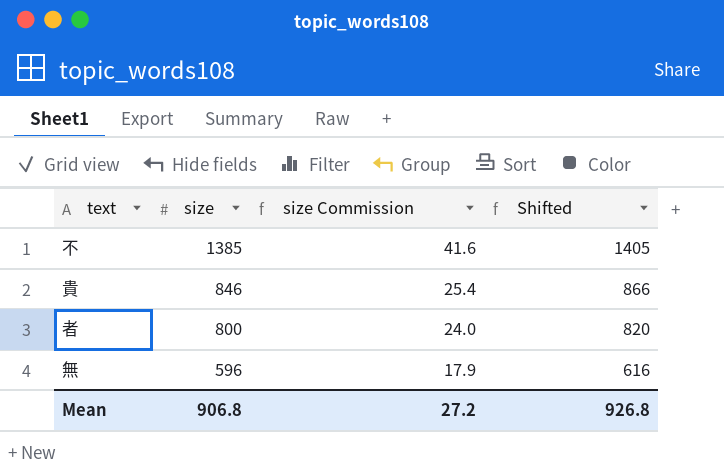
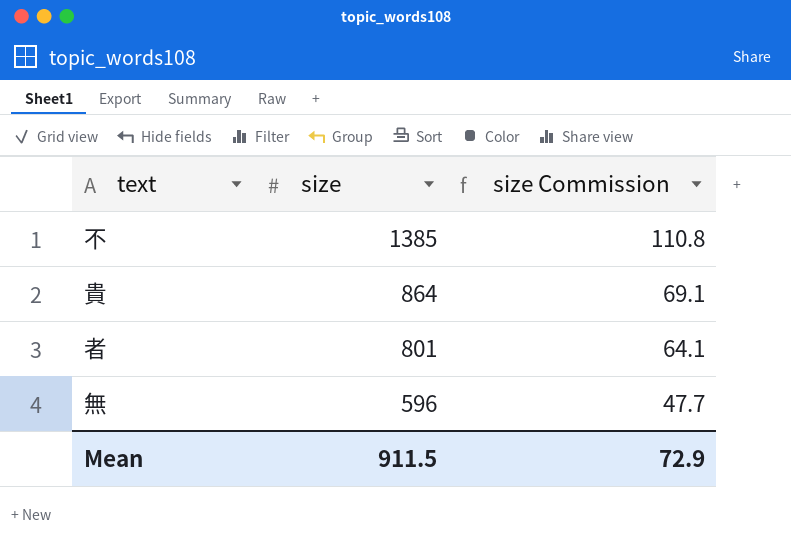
column Shifted | formula: [size] + 20 -> none
column size Commission | formula: [size] * 0.03 -> [size] * 0.08
貴 | size: 846 -> 864
者 | size: 800 -> 801
Mean | size: 906.8 -> 911.5
Mean | size Commission: 27.2 -> 72.9

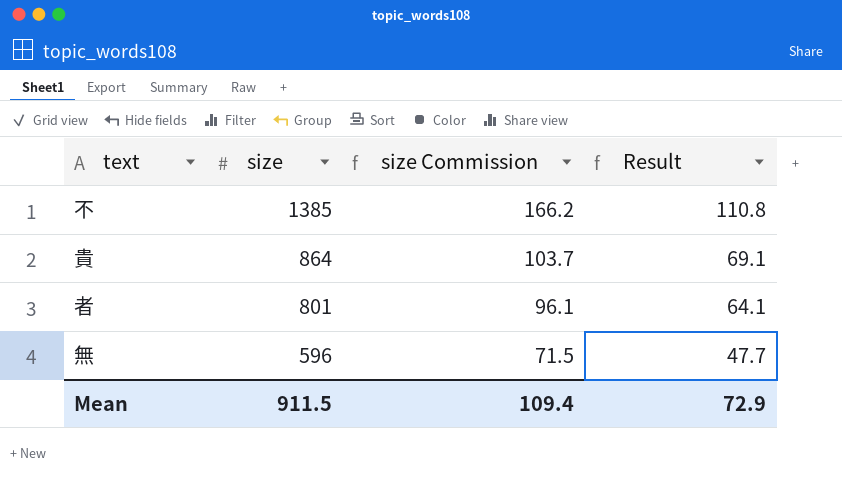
column size Commission | formula: [size] * 0.08 -> [size] * 0.12
column Result | formula: none -> [size] * 0.08
Mean | size Commission: 72.9 -> 109.4

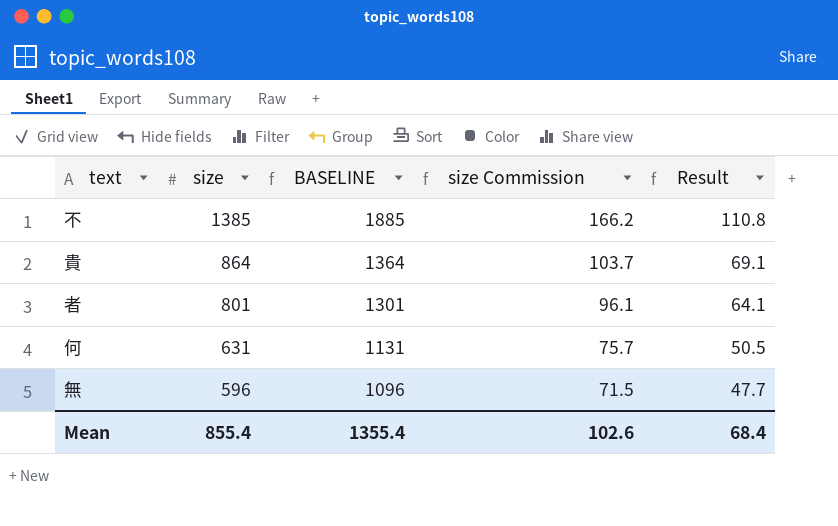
column BASELINE | formula: none -> [size] + 500
row 何: none -> 631 | 1131 | 75.7 | 50.5
Mean | size: 911.5 -> 855.4
Mean | size Commission: 109.4 -> 102.6
Mean | Result: 72.9 -> 68.4

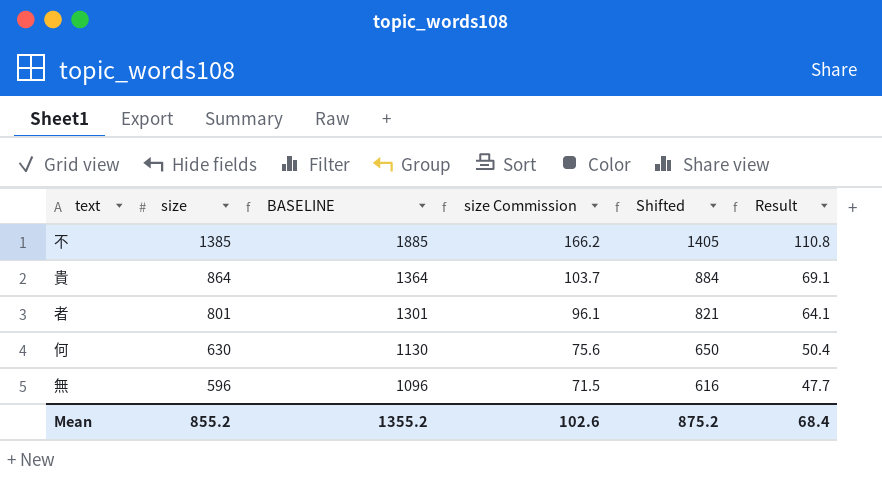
column Shifted | formula: none -> [size] + 20
何 | size: 631 -> 630
何 | BASELINE: 1131 -> 1130
何 | size Commission: 75.7 -> 75.6
何 | Result: 50.5 -> 50.4
Mean | size: 855.4 -> 855.2
Mean | BASELINE: 1355.4 -> 1355.2

